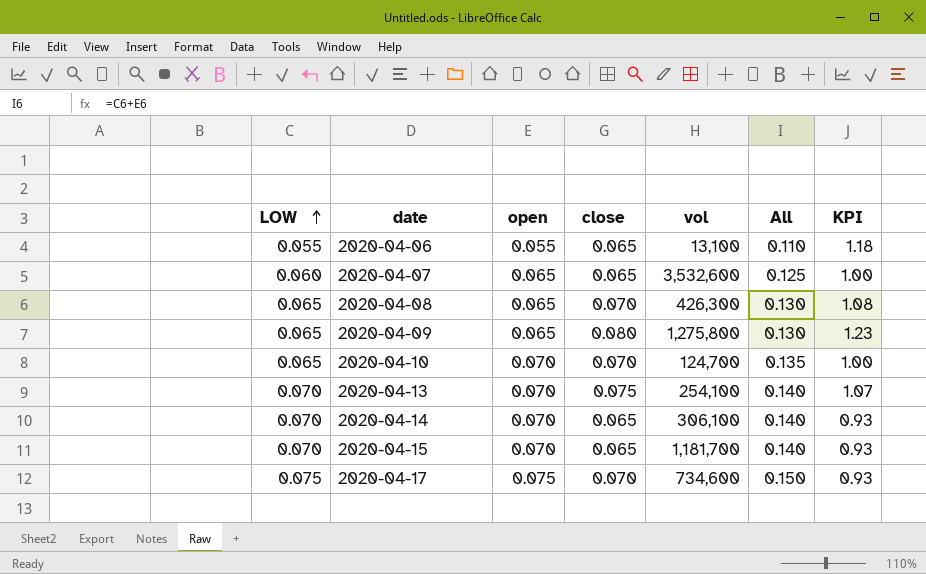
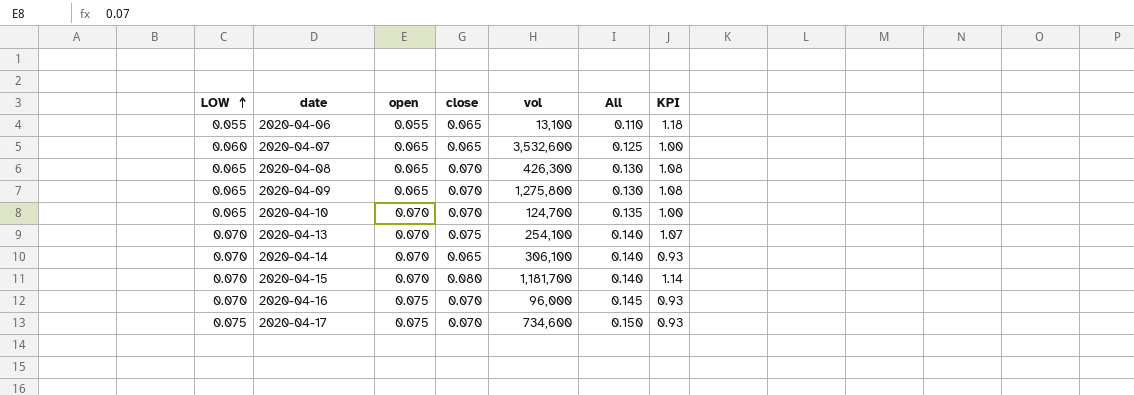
2020-04-09 | close: 0.080 -> 0.070
2020-04-09 | KPI: 1.23 -> 1.08
2020-04-15 | close: 0.065 -> 0.080
2020-04-15 | KPI: 0.93 -> 1.14
row 2020-04-16: none -> 0.070 | 0.075 | 0.070 | 96,000 | 0.145 | 0.93

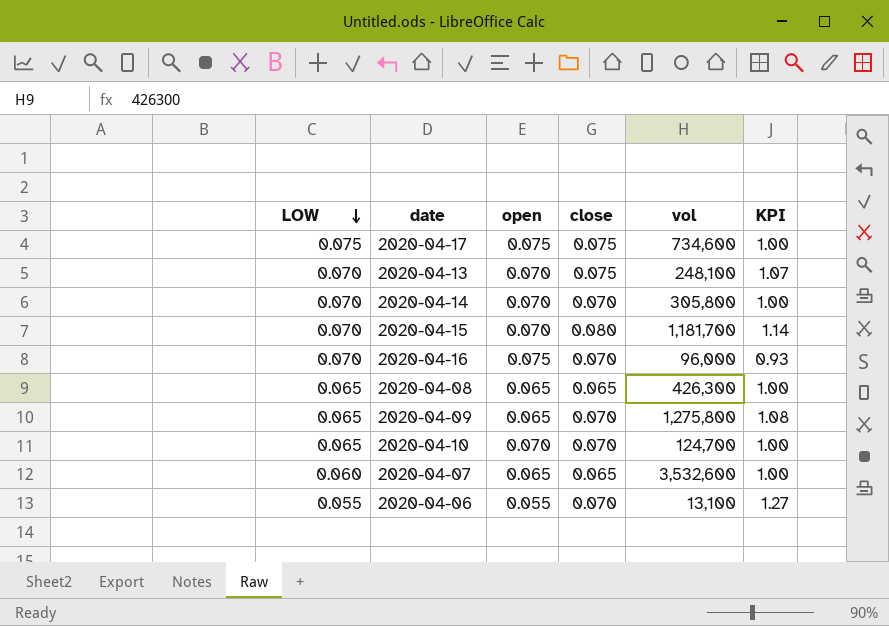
row order: LOW ascending -> LOW descending
column All | formula: [LOW] + [open] -> none
2020-04-17 | close: 0.070 -> 0.075
2020-04-17 | KPI: 0.93 -> 1.00
2020-04-13 | vol: 254,100 -> 248,100
2020-04-14 | close: 0.065 -> 0.070
2020-04-14 | vol: 306,100 -> 305,800
2020-04-14 | KPI: 0.93 -> 1.00
2020-04-08 | close: 0.070 -> 0.065
2020-04-08 | KPI: 1.08 -> 1.00
2020-04-06 | close: 0.065 -> 0.070
2020-04-06 | KPI: 1.18 -> 1.27

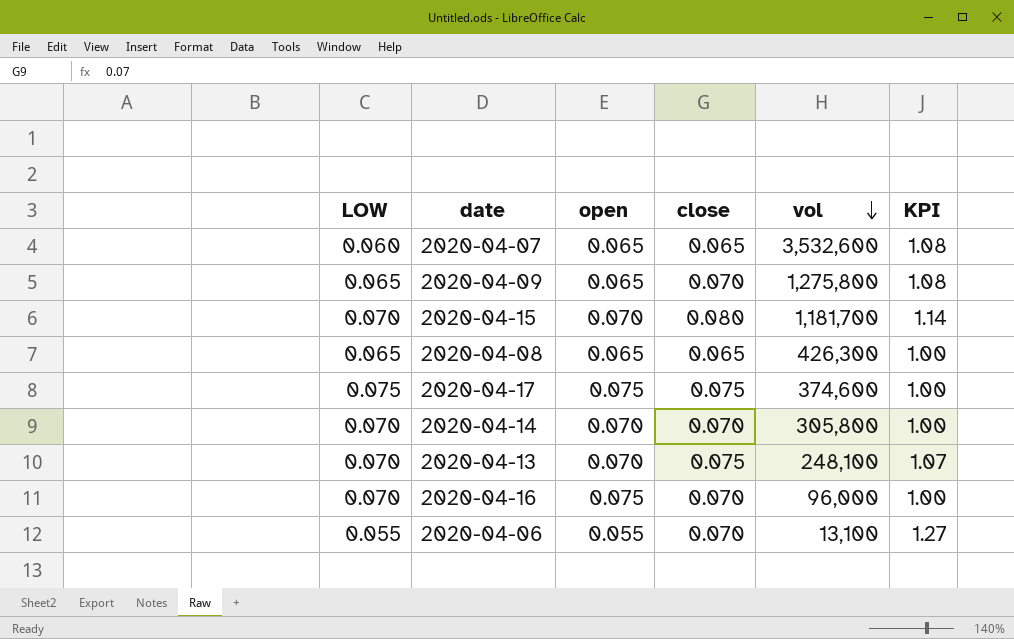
row order: LOW descending -> vol descending
column KPI | formula: [close] / [open] -> [close] / [LOW]
row 2020-04-10: 0.065 | 0.070 | 0.070 | 124,700 | 1.00 -> none
2020-04-17 | vol: 734,600 -> 374,600

